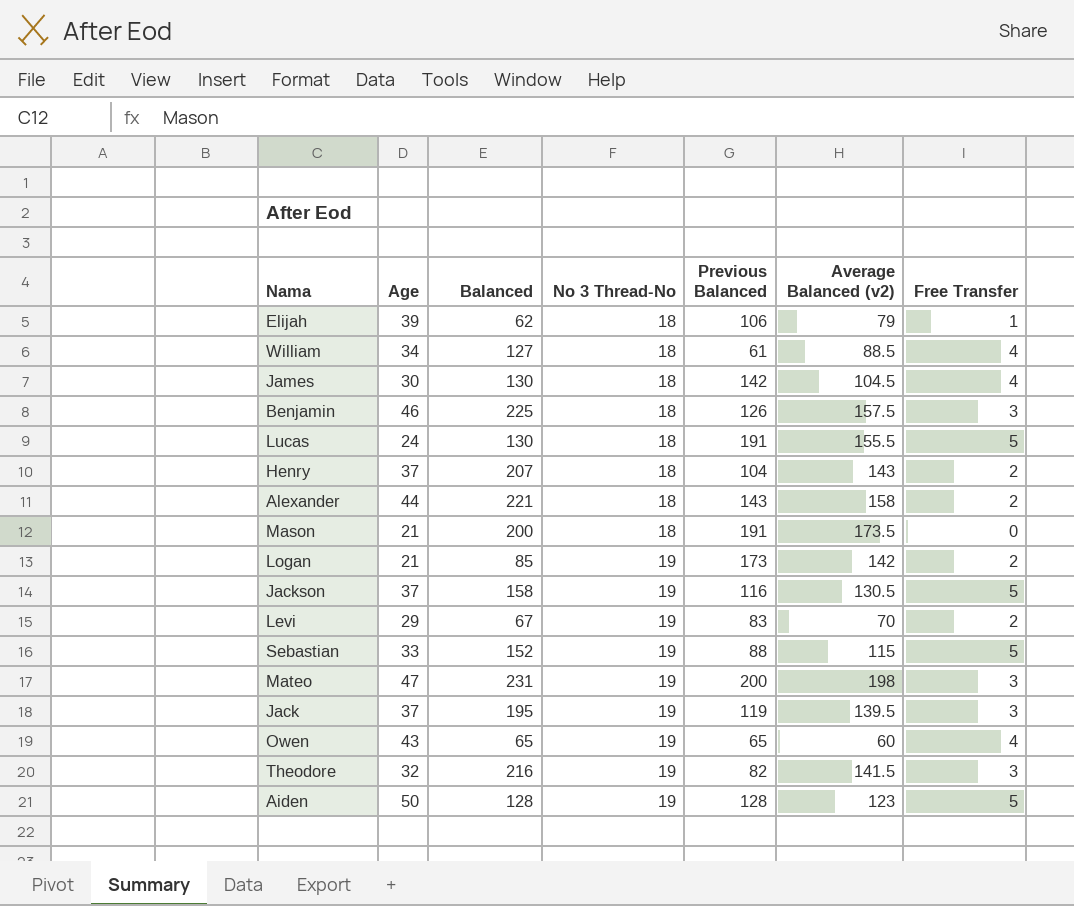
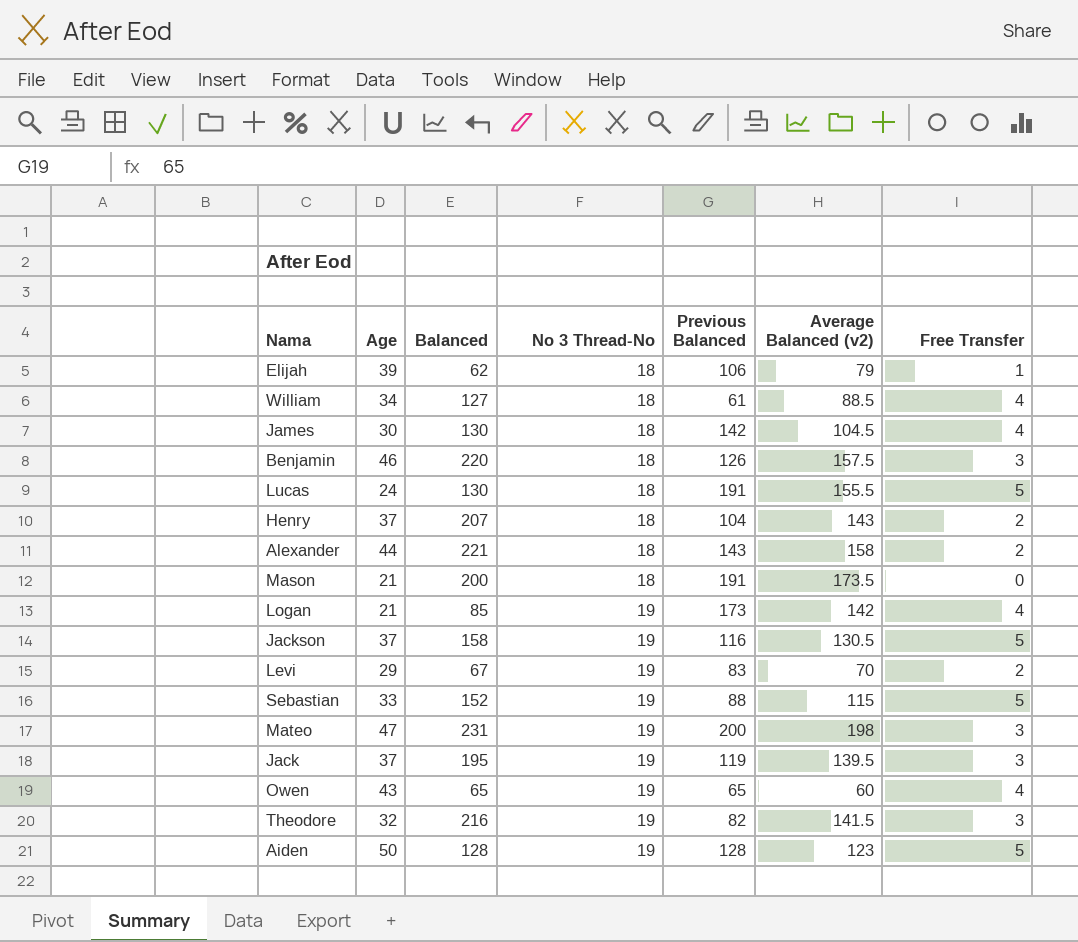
Benjamin | Balanced: 225 -> 220
Logan | Free Transfer: 2 -> 4

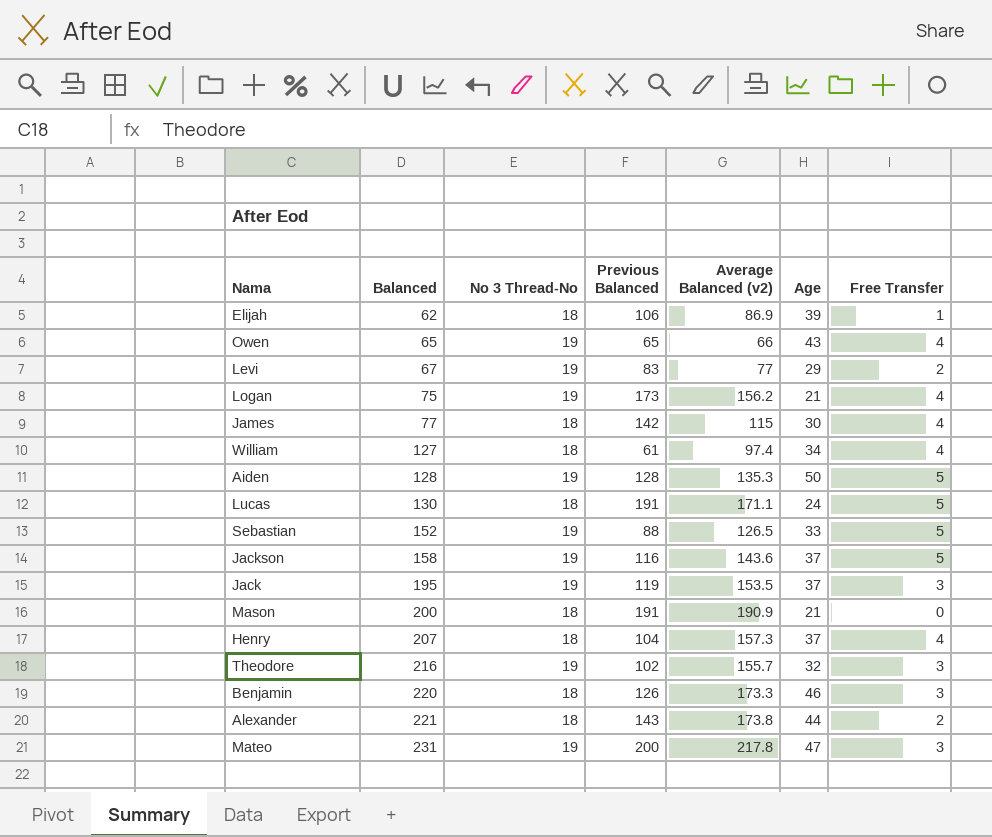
row order: No 3 Thread-No ascending -> Balanced ascending
column Age | position: 2 -> 6
Elijah | Average Balanced (v2): 79 -> 86.9
Owen | Average Balanced (v2): 60 -> 66
Levi | Average Balanced (v2): 70 -> 77
Logan | Balanced: 85 -> 75
Logan | Average Balanced (v2): 142 -> 156.2
James | Balanced: 130 -> 77
James | Average Balanced (v2): 104.5 -> 115
William | Average Balanced (v2): 88.5 -> 97.4
Aiden | Average Balanced (v2): 123 -> 135.3
Lucas | Average Balanced (v2): 155.5 -> 171.1
Sebastian | Average Balanced (v2): 115 -> 126.5
Jackson | Average Balanced (v2): 130.5 -> 143.6
Jack | Average Balanced (v2): 139.5 -> 153.5
Mason | Average Balanced (v2): 173.5 -> 190.9
Henry | Average Balanced (v2): 143 -> 157.3
Henry | Free Transfer: 2 -> 4
Theodore | Previous Balanced: 82 -> 102
Theodore | Average Balanced (v2): 141.5 -> 155.7
Benjamin | Average Balanced (v2): 157.5 -> 173.3
Alexander | Average Balanced (v2): 158 -> 173.8
Mateo | Average Balanced (v2): 198 -> 217.8

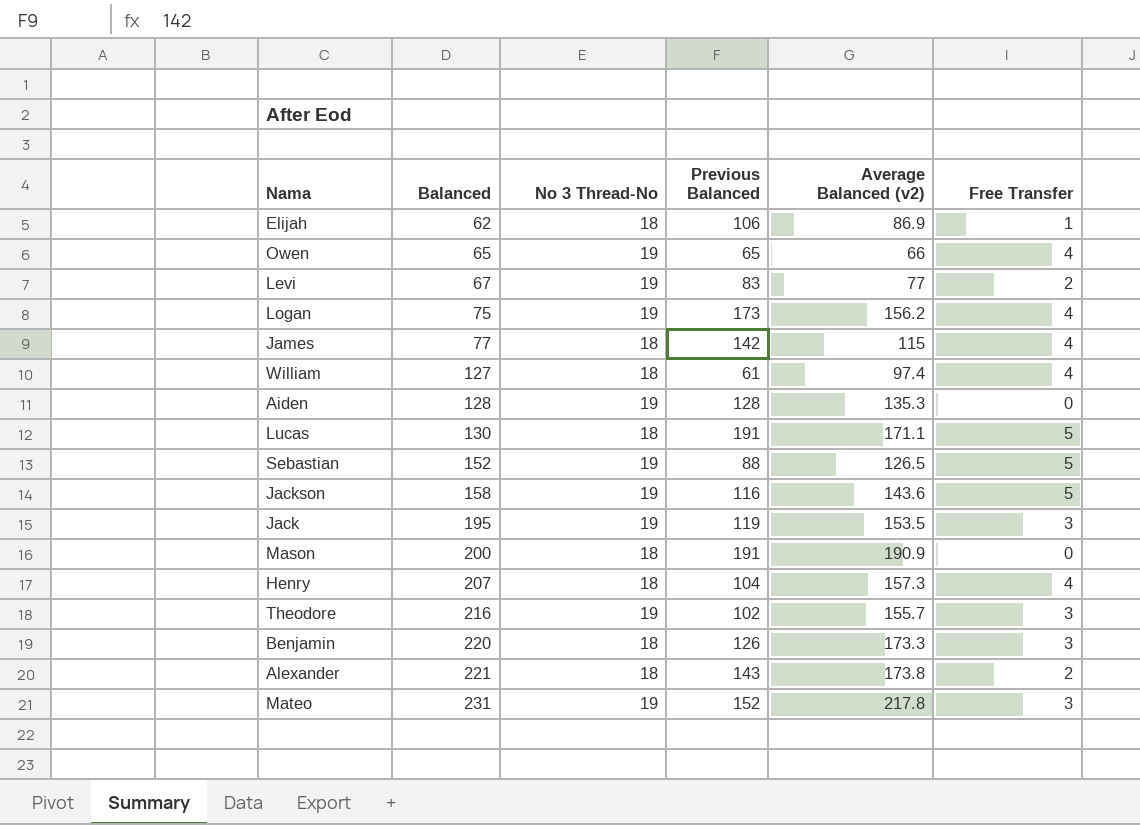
column Age | position: 6 -> none
Aiden | Free Transfer: 5 -> 0
Mateo | Previous Balanced: 200 -> 152

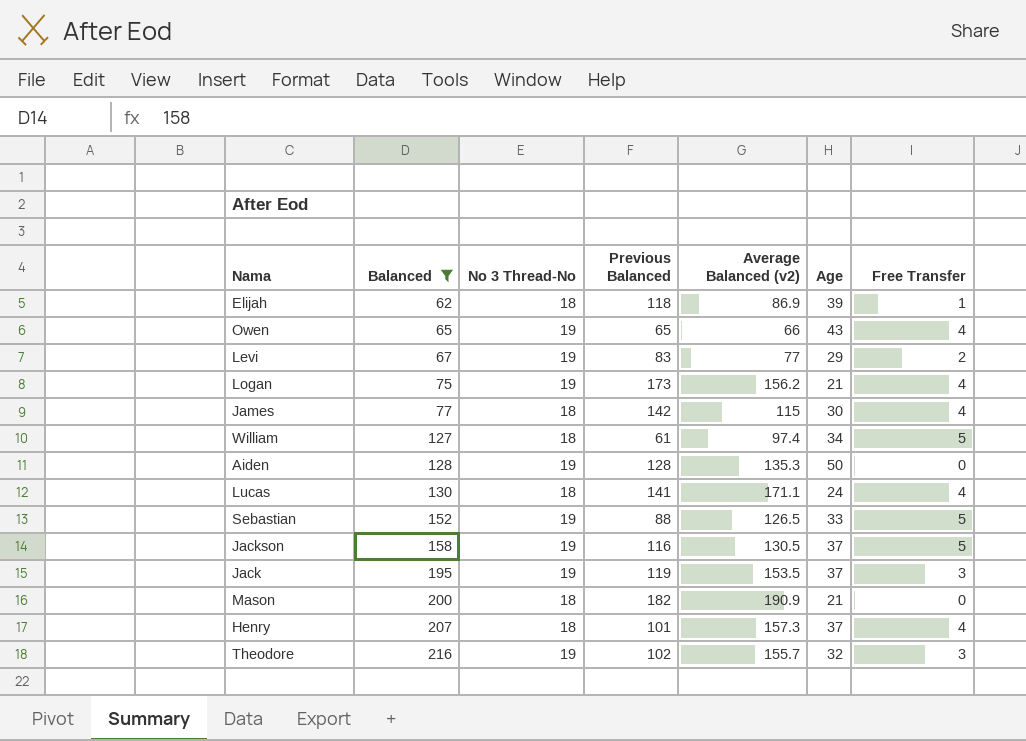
filter: none -> Balanced <= 216
column Age | position: none -> 6
Elijah | Previous Balanced: 106 -> 118
William | Free Transfer: 4 -> 5
Lucas | Previous Balanced: 191 -> 141
Lucas | Free Transfer: 5 -> 4
Jackson | Average Balanced (v2): 143.6 -> 130.5
Mason | Previous Balanced: 191 -> 182
Henry | Previous Balanced: 104 -> 101

